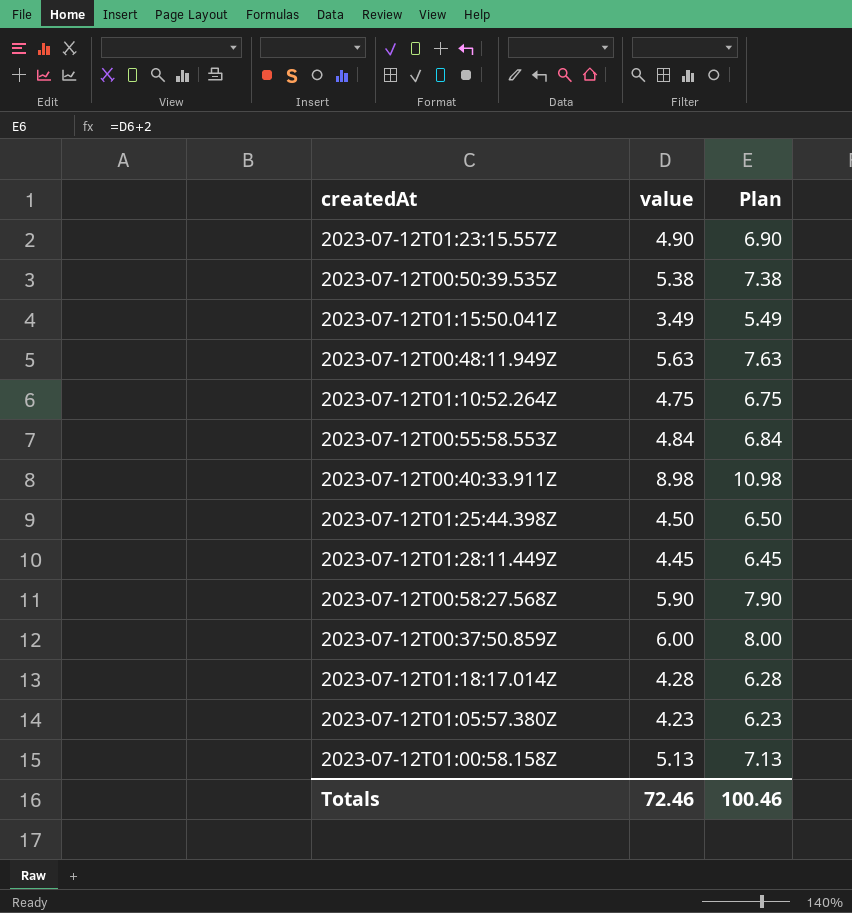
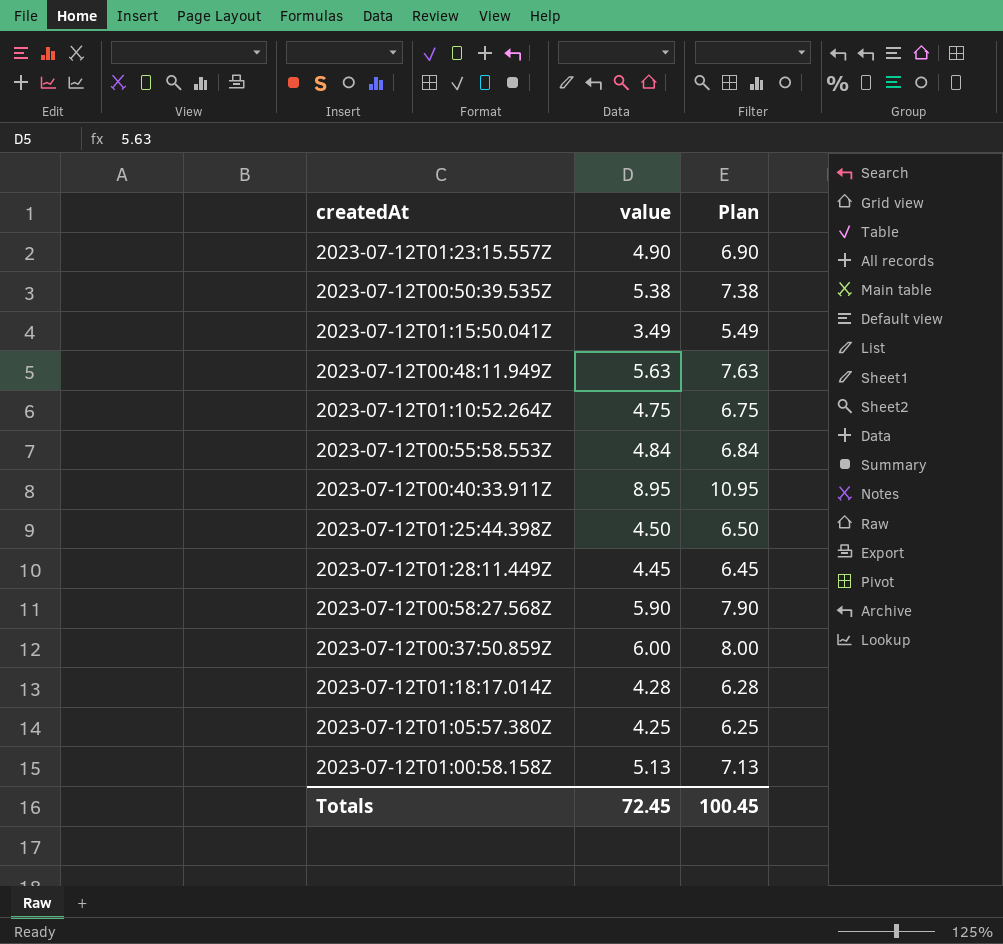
2023-07-12T00:40:33.911Z | value: 8.98 -> 8.95
2023-07-12T00:40:33.911Z | Plan: 10.98 -> 10.95
2023-07-12T01:05:57.380Z | value: 4.23 -> 4.25
2023-07-12T01:05:57.380Z | Plan: 6.23 -> 6.25
Totals | value: 72.46 -> 72.45
Totals | Plan: 100.46 -> 100.45

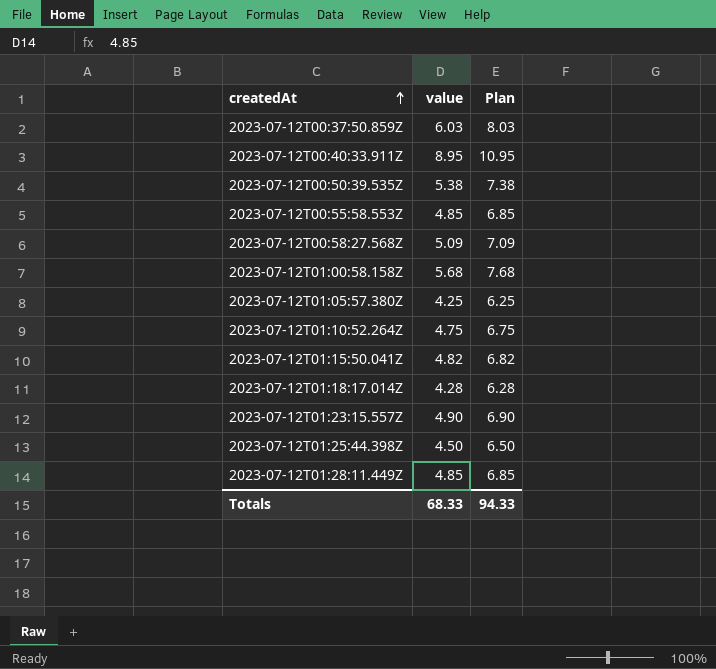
row order: none -> createdAt ascending
row 2023-07-12T00:48:11.949Z: 5.63 | 7.63 -> none
2023-07-12T00:37:50.859Z | value: 6.00 -> 6.03
2023-07-12T00:37:50.859Z | Plan: 8.00 -> 8.03
2023-07-12T00:55:58.553Z | value: 4.84 -> 4.85
2023-07-12T00:55:58.553Z | Plan: 6.84 -> 6.85
2023-07-12T00:58:27.568Z | value: 5.90 -> 5.09
2023-07-12T00:58:27.568Z | Plan: 7.90 -> 7.09
2023-07-12T01:00:58.158Z | value: 5.13 -> 5.68
2023-07-12T01:00:58.158Z | Plan: 7.13 -> 7.68
2023-07-12T01:15:50.041Z | value: 3.49 -> 4.82
2023-07-12T01:15:50.041Z | Plan: 5.49 -> 6.82
2023-07-12T01:28:11.449Z | value: 4.45 -> 4.85
2023-07-12T01:28:11.449Z | Plan: 6.45 -> 6.85
Totals | value: 72.45 -> 68.33
Totals | Plan: 100.45 -> 94.33

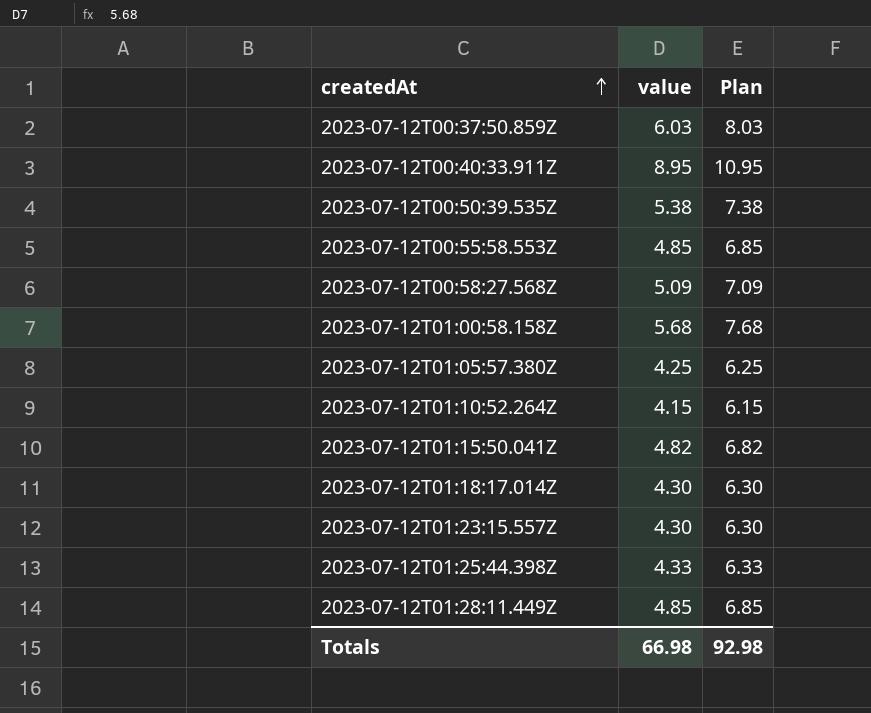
2023-07-12T01:10:52.264Z | value: 4.75 -> 4.15
2023-07-12T01:10:52.264Z | Plan: 6.75 -> 6.15
2023-07-12T01:18:17.014Z | value: 4.28 -> 4.30
2023-07-12T01:18:17.014Z | Plan: 6.28 -> 6.30
2023-07-12T01:23:15.557Z | value: 4.90 -> 4.30
2023-07-12T01:23:15.557Z | Plan: 6.90 -> 6.30
2023-07-12T01:25:44.398Z | value: 4.50 -> 4.33
2023-07-12T01:25:44.398Z | Plan: 6.50 -> 6.33
Totals | value: 68.33 -> 66.98
Totals | Plan: 94.33 -> 92.98

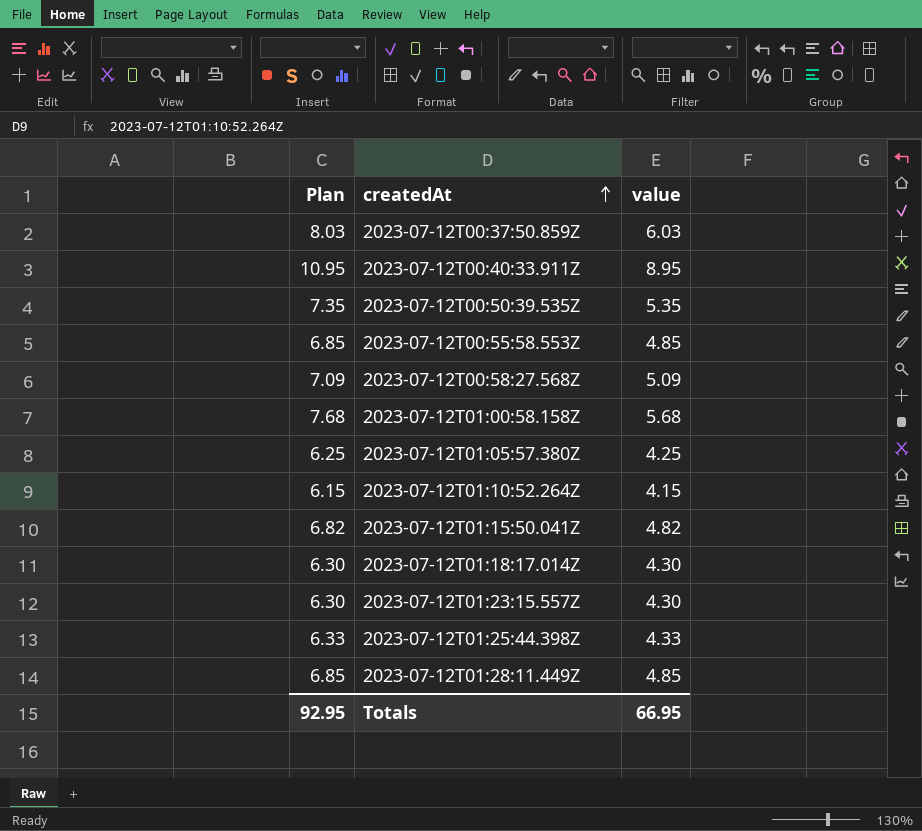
column Plan | position: 3 -> 1
2023-07-12T00:50:39.535Z | Plan: 7.38 -> 7.35
2023-07-12T00:50:39.535Z | value: 5.38 -> 5.35
Totals | Plan: 92.98 -> 92.95
Totals | value: 66.98 -> 66.95

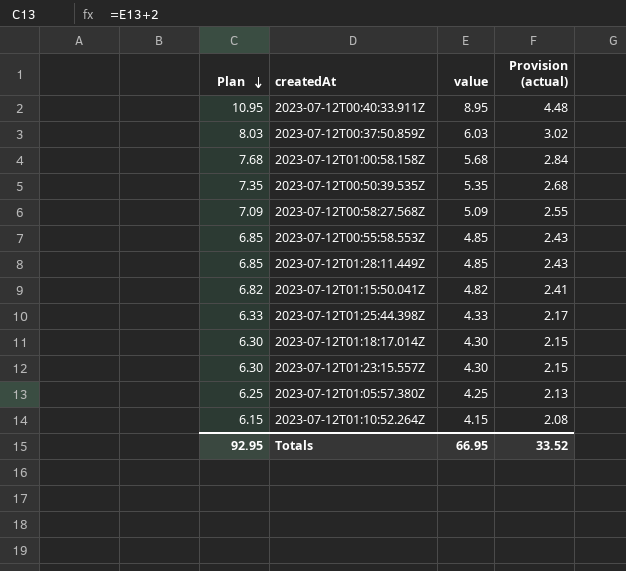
row order: createdAt ascending -> Plan descending
column Provision (actual) | formula: none -> [value] * 0.5

